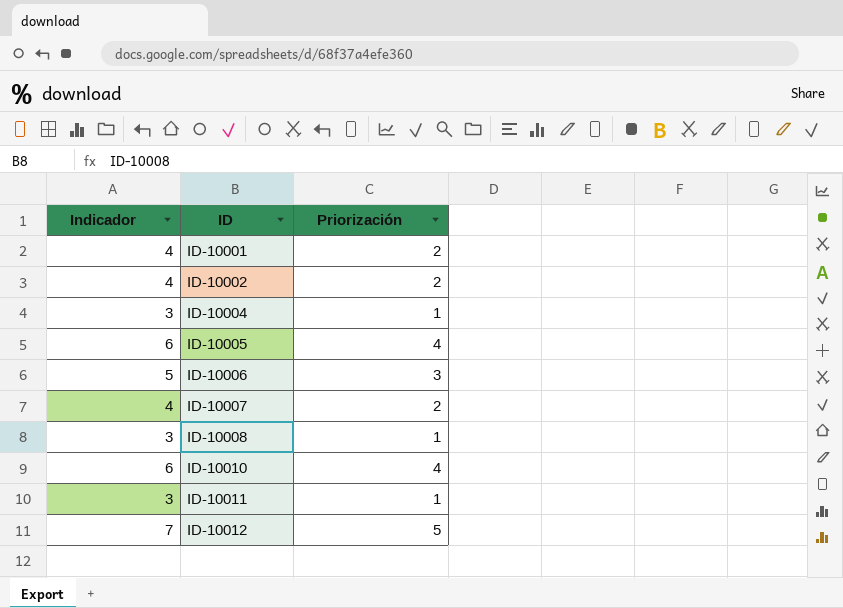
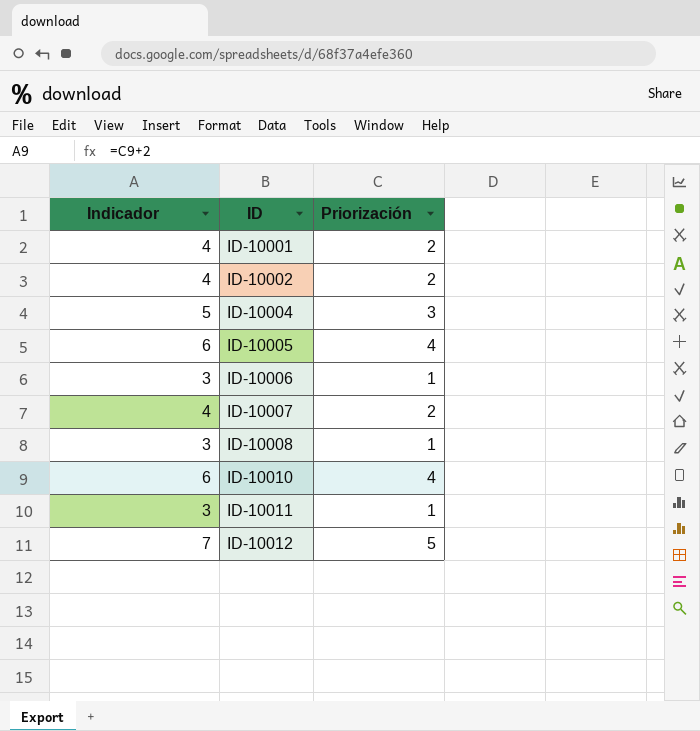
ID-10004 | Indicador: 3 -> 5
ID-10004 | Priorización: 1 -> 3
ID-10006 | Indicador: 5 -> 3
ID-10006 | Priorización: 3 -> 1

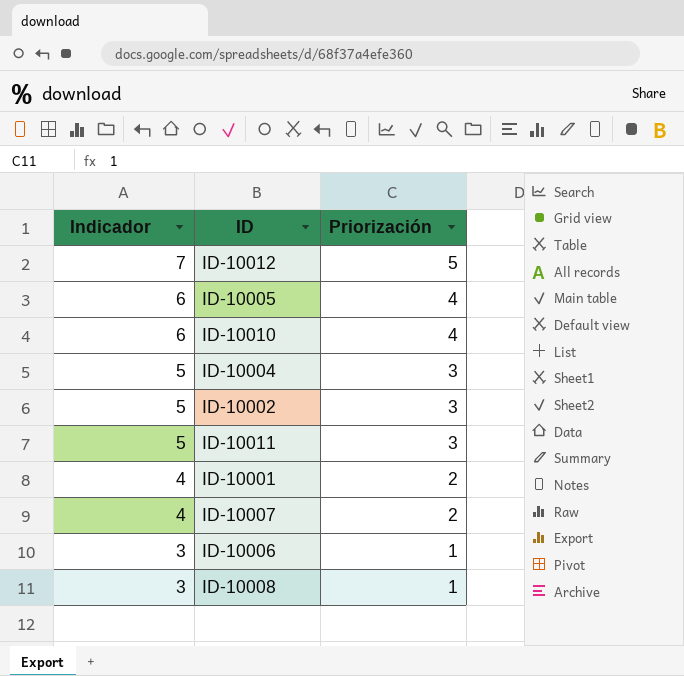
row order: ID ascending -> Indicador descending
ID-10002 | Indicador: 4 -> 5
ID-10002 | Priorización: 2 -> 3
ID-10011 | Indicador: 3 -> 5
ID-10011 | Priorización: 1 -> 3

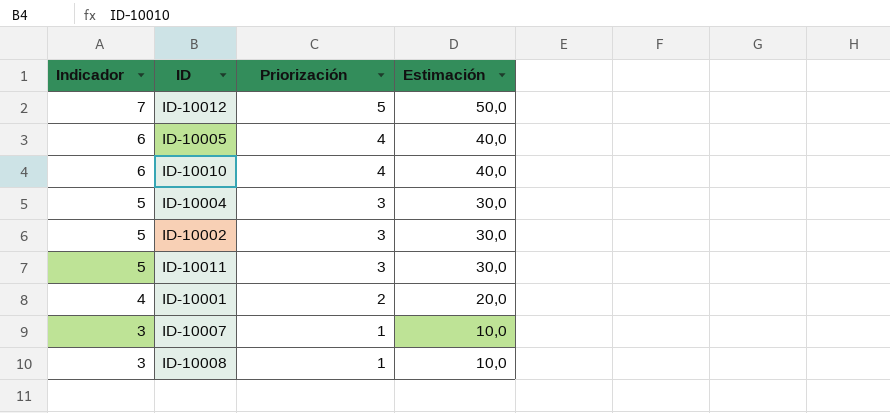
column Estimación | formula: none -> [Priorización] * 10
row ID-10006: 3 | 1 -> none
ID-10007 | Indicador: 4 -> 3
ID-10007 | Priorización: 2 -> 1

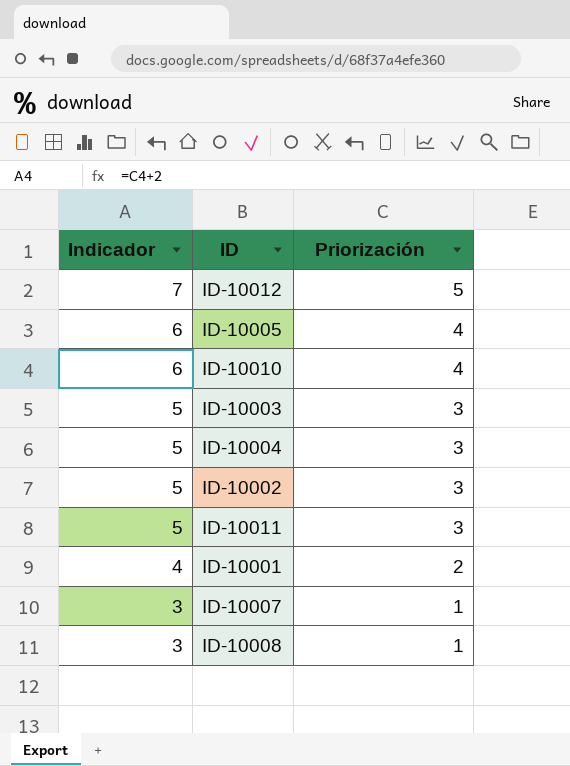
column Estimación | formula: [Priorización] * 10 -> none
row ID-10003: none -> 5 | 3

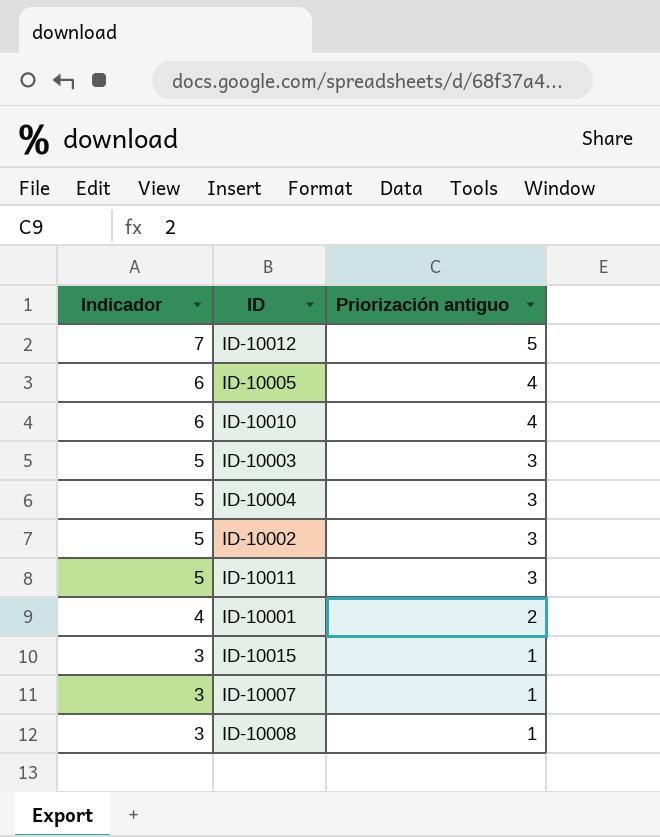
column name: Priorización -> Priorización antiguo
row ID-10015: none -> 3 | 1

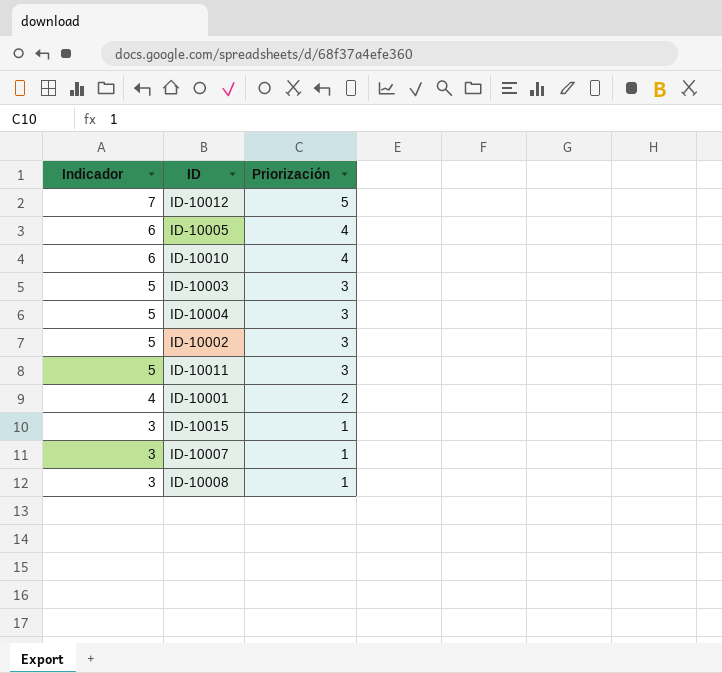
column name: Priorización antiguo -> Priorización

